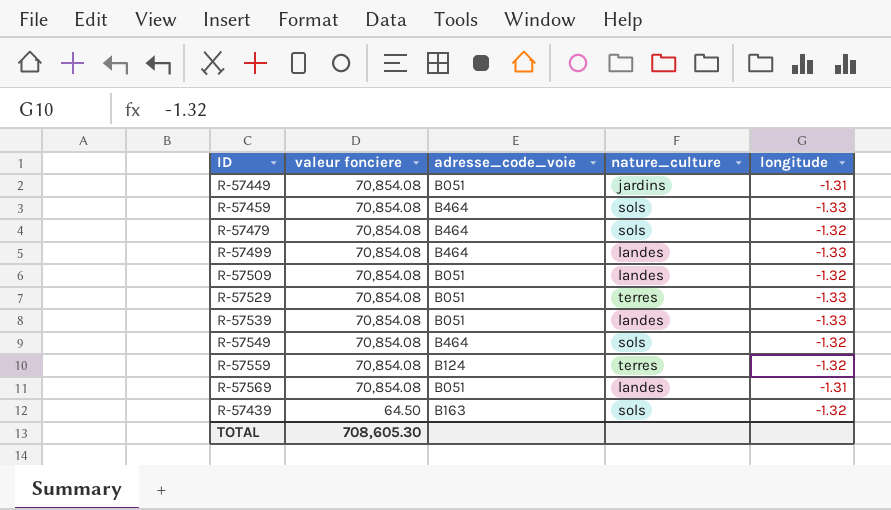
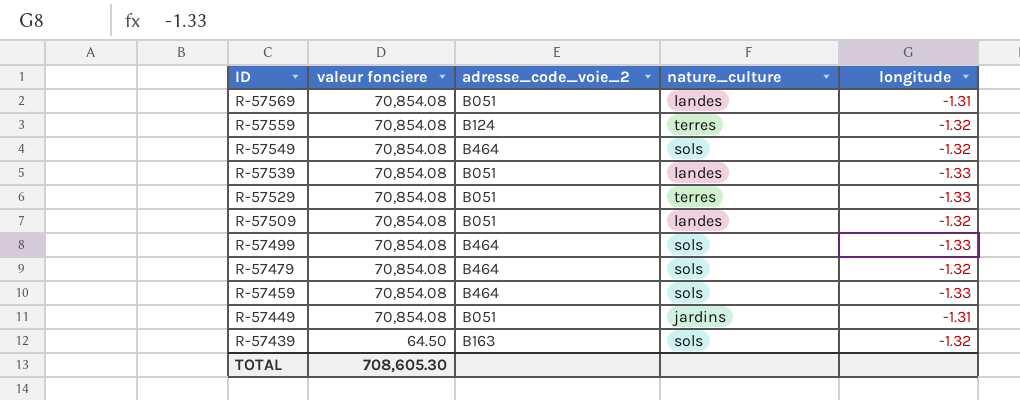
row order: valeur fonciere descending -> ID descending
column name: adresse_code_voie -> adresse_code_voie_2
R-57499 | nature_culture: landes -> sols

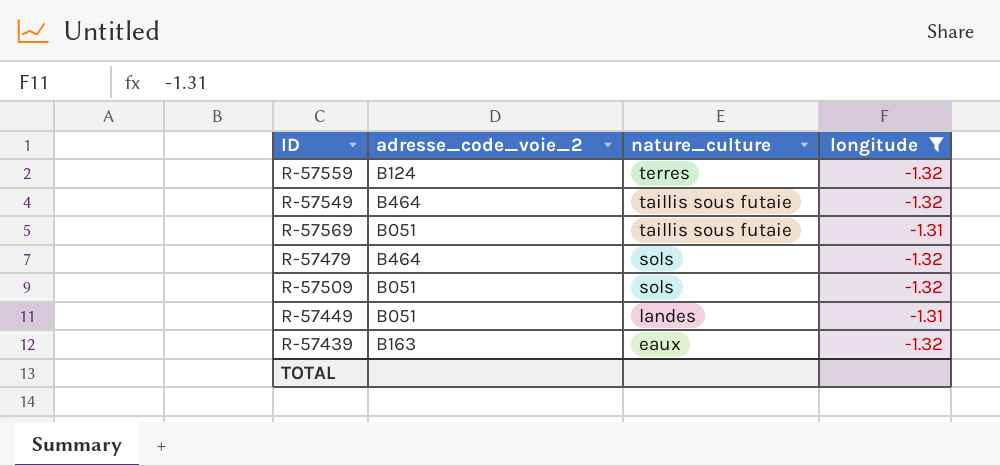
filter: none -> longitude != -1.33
row order: ID descending -> nature_culture descending
column valeur fonciere | position: 2 -> none
R-57549 | nature_culture: sols -> taillis sous futaie
R-57569 | nature_culture: landes -> taillis sous futaie
R-57509 | nature_culture: landes -> sols
R-57449 | nature_culture: jardins -> landes
R-57439 | nature_culture: sols -> eaux

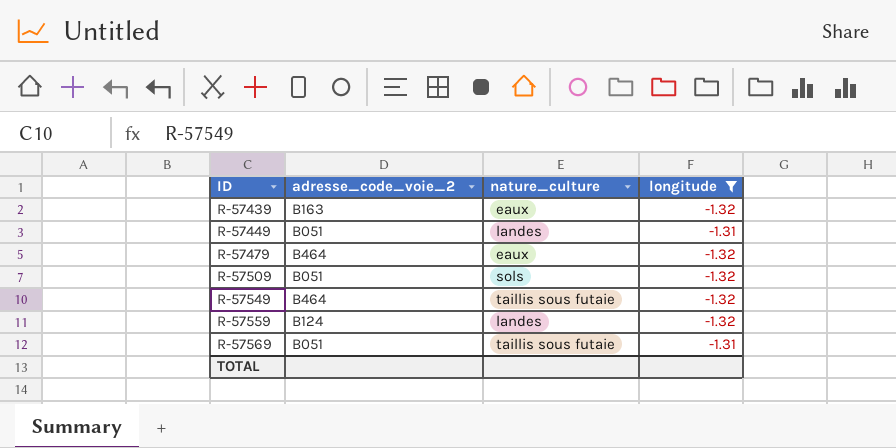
row order: nature_culture descending -> ID ascending
R-57479 | nature_culture: sols -> eaux
R-57559 | nature_culture: terres -> landes

